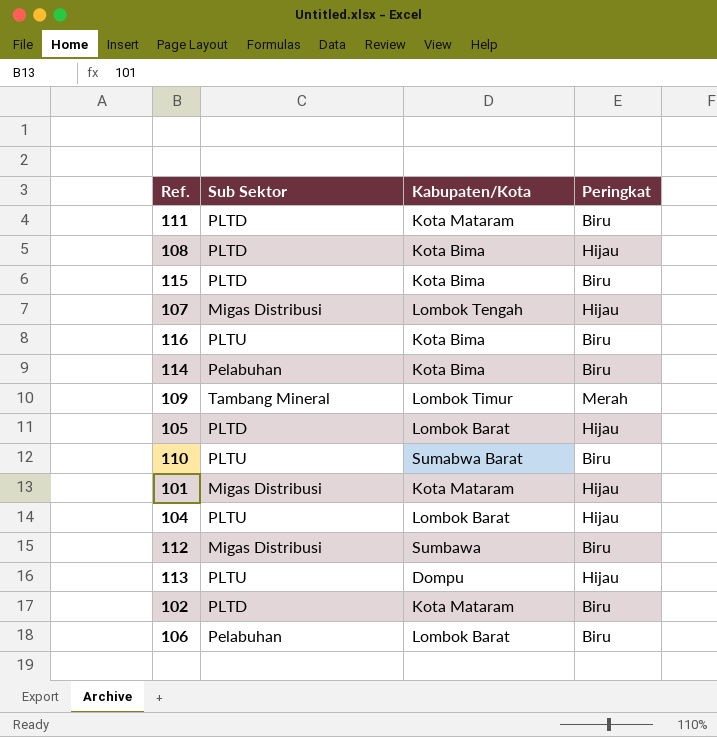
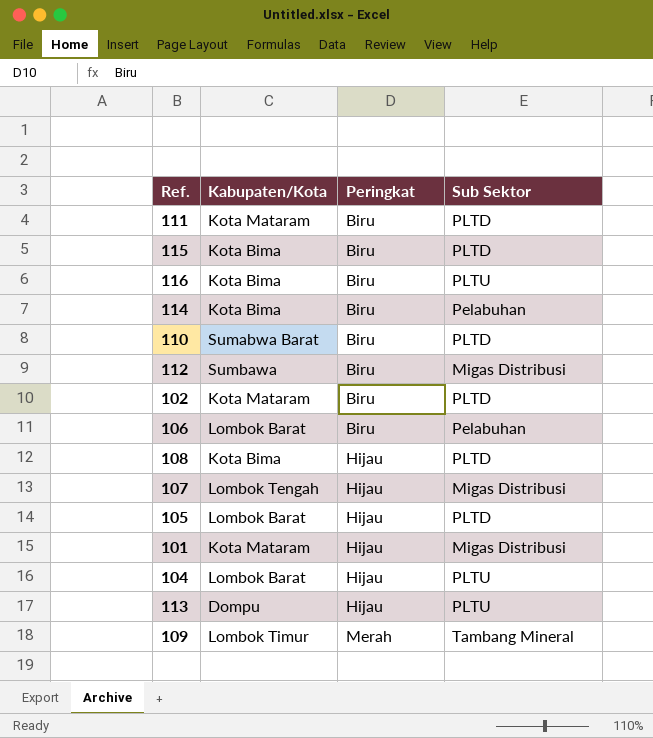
row order: none -> Peringkat ascending
column Sub Sektor | position: 2 -> 4
110 | Sub Sektor: PLTU -> PLTD

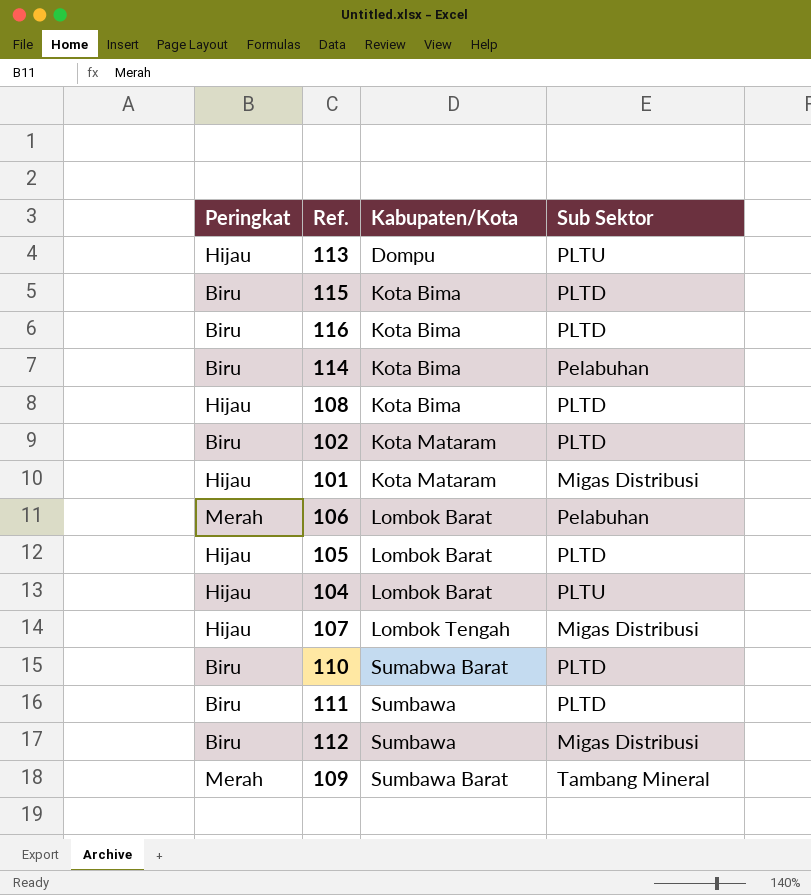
row order: Peringkat ascending -> Kabupaten/Kota ascending
column Peringkat | position: 3 -> 1
116 | Sub Sektor: PLTU -> PLTD
106 | Peringkat: Biru -> Merah
111 | Kabupaten/Kota: Kota Mataram -> Sumbawa
109 | Kabupaten/Kota: Lombok Timur -> Sumbawa Barat

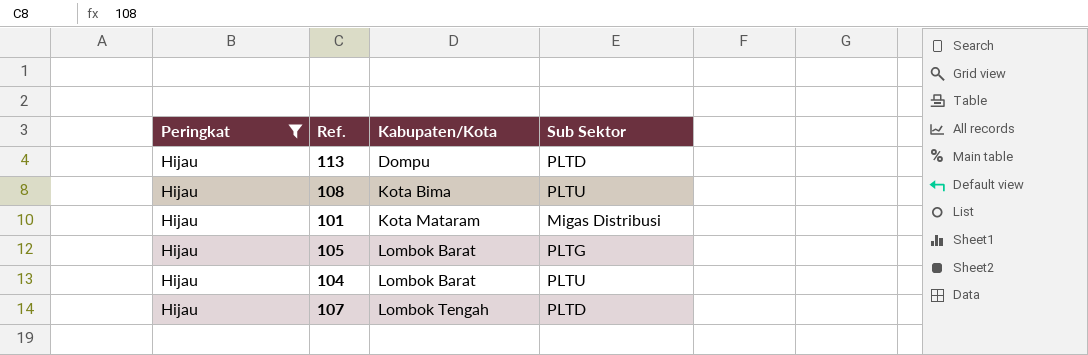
filter: none -> Peringkat = Hijau
113 | Sub Sektor: PLTU -> PLTD
108 | Sub Sektor: PLTD -> PLTU
105 | Sub Sektor: PLTD -> PLTG
107 | Sub Sektor: Migas Distribusi -> PLTD

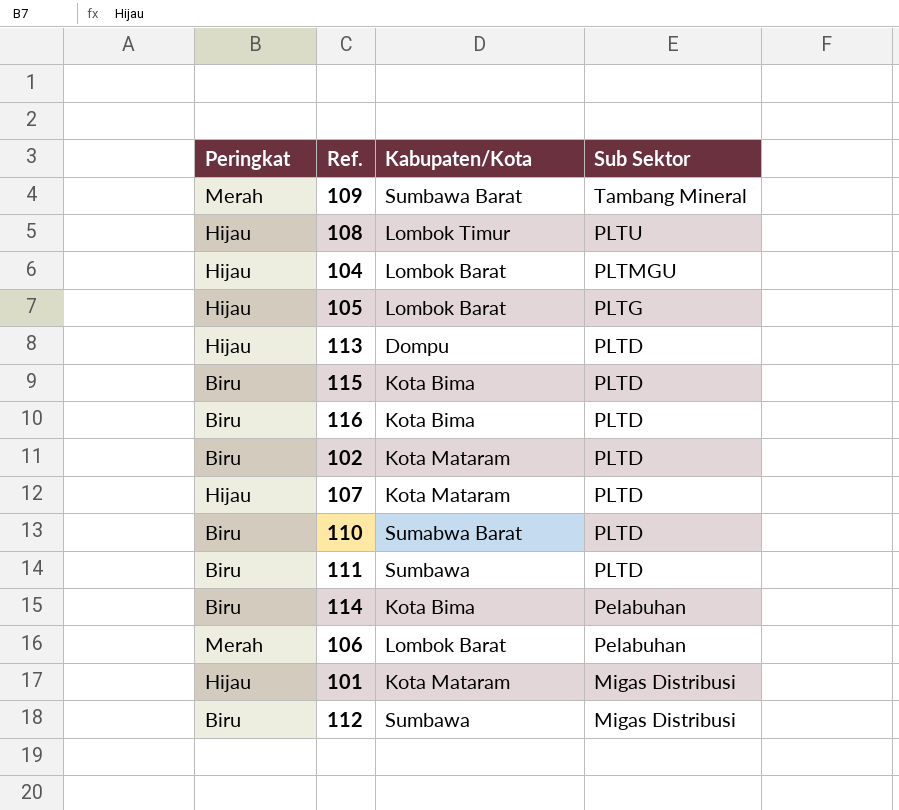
filter: Peringkat = Hijau -> none
row order: Kabupaten/Kota ascending -> Sub Sektor descending
108 | Kabupaten/Kota: Kota Bima -> Lombok Timur
104 | Sub Sektor: PLTU -> PLTMGU
107 | Kabupaten/Kota: Lombok Tengah -> Kota Mataram

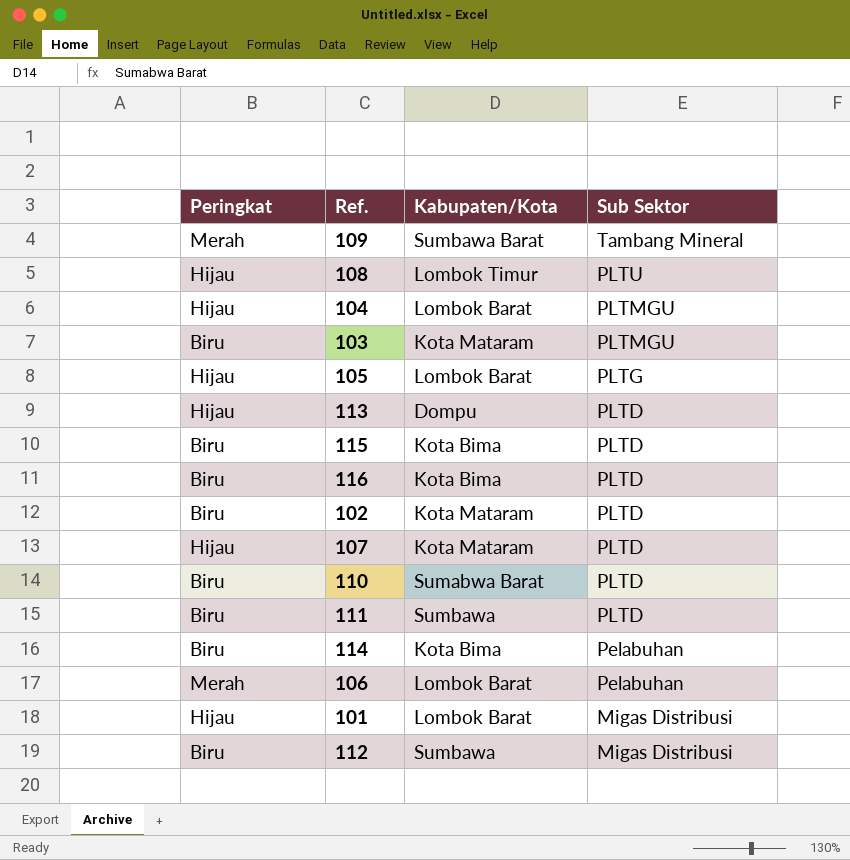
row 103: none -> Biru | Kota Mataram | PLTMGU
101 | Kabupaten/Kota: Kota Mataram -> Lombok Barat

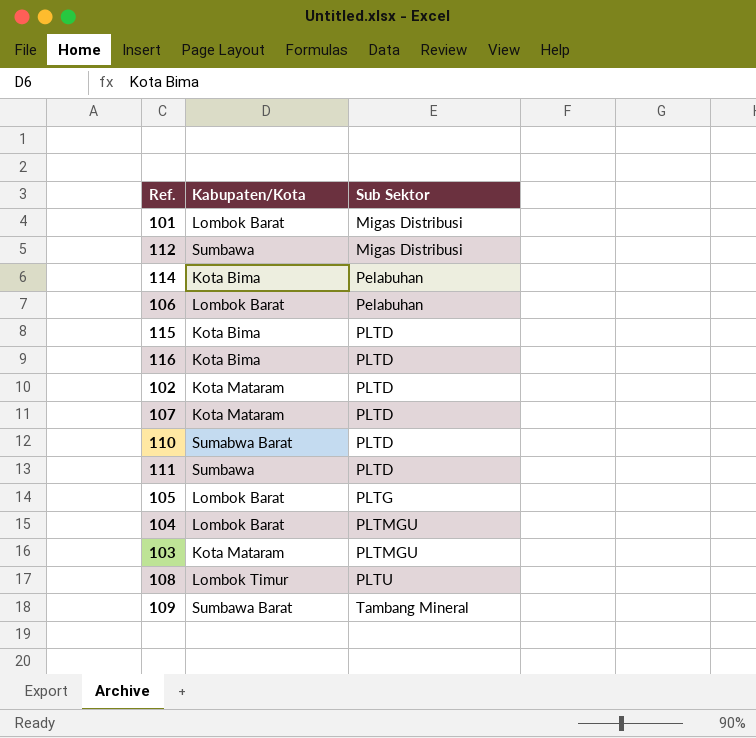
row order: Sub Sektor descending -> Sub Sektor ascending
column Peringkat | position: 1 -> none
row 113: Hijau | Dompu | PLTD -> none

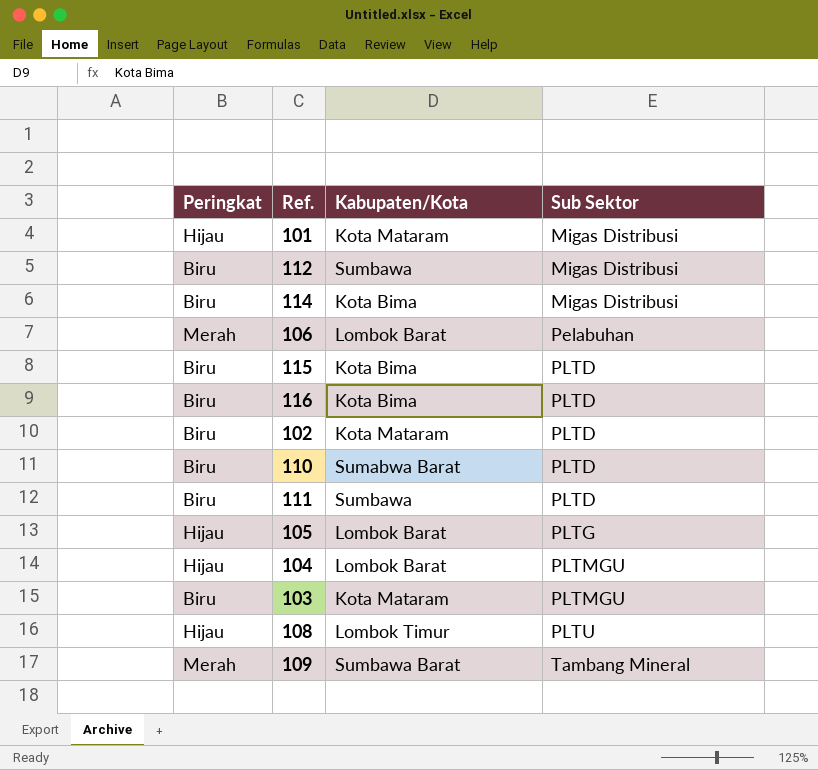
column Peringkat | position: none -> 1
row 107: Kota Mataram | PLTD -> none
101 | Kabupaten/Kota: Lombok Barat -> Kota Mataram
114 | Sub Sektor: Pelabuhan -> Migas Distribusi

